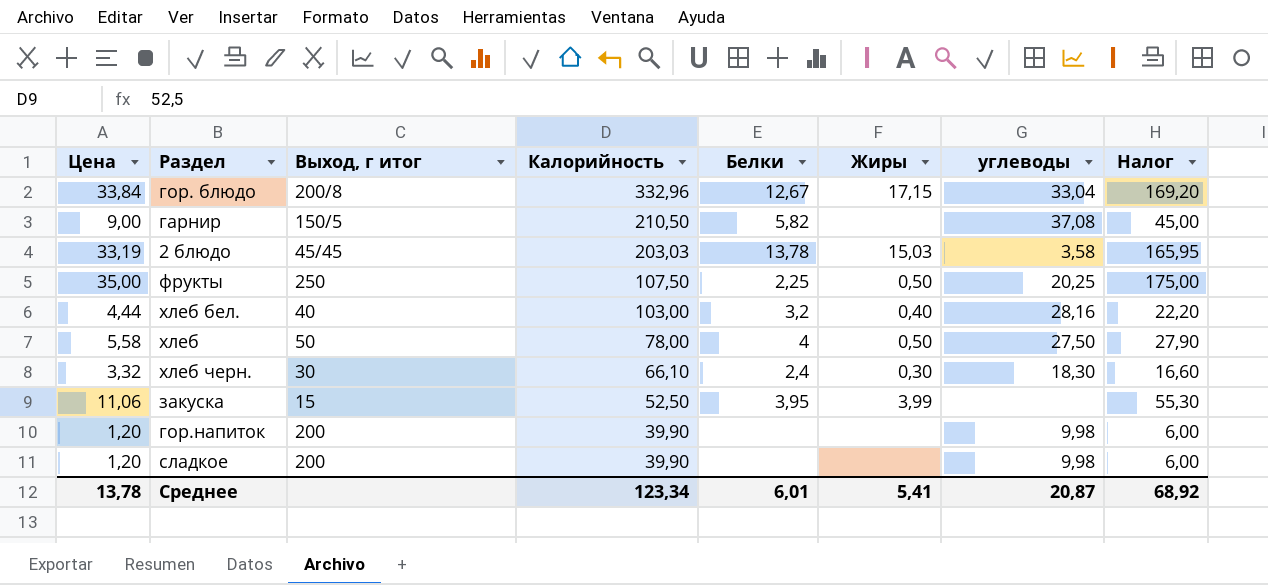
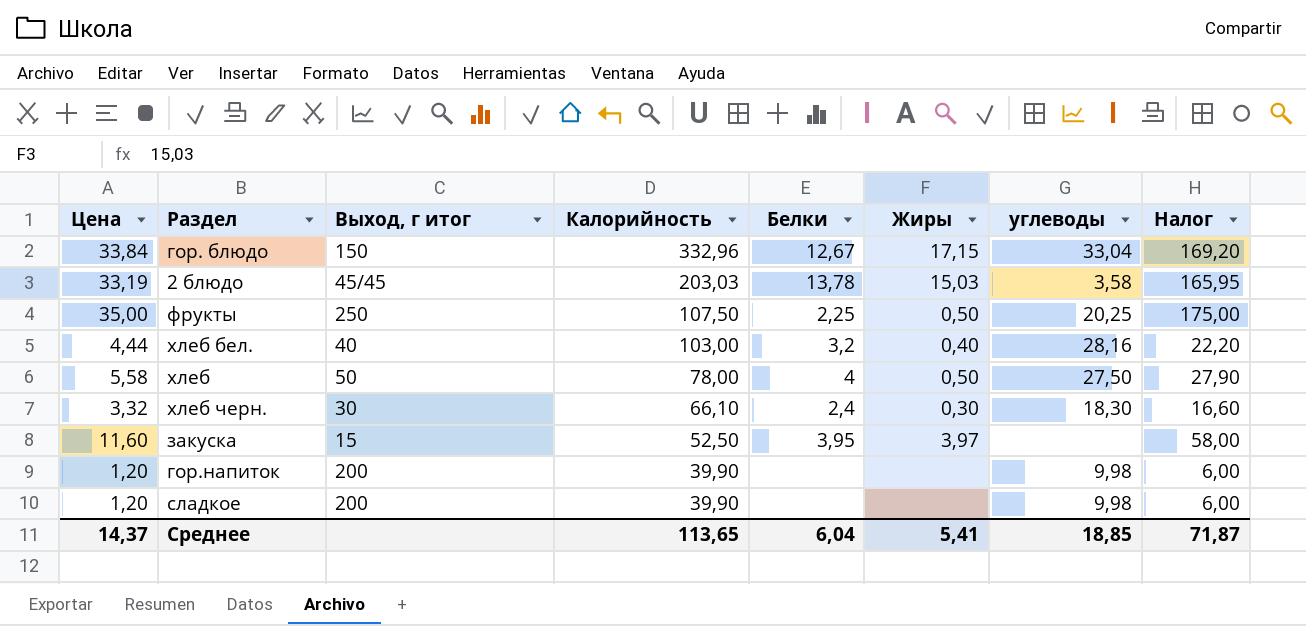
row гарнир: 9,00 | 150/5 | 210,50 | 5,82 | none | 37,08 | 45,00 -> none
гор. блюдо | Выход, г итог: 200/8 -> 150
закуска | Цена: 11,06 -> 11,60
закуска | Жиры: 3,99 -> 3,97
закуска | Налог: 55,30 -> 58,00
Среднее | Цена: 13,78 -> 14,37
Среднее | Калорийность: 123,34 -> 113,65
Среднее | Белки: 6,01 -> 6,04
Среднее | углеводы: 20,87 -> 18,85
Среднее | Налог: 68,92 -> 71,87

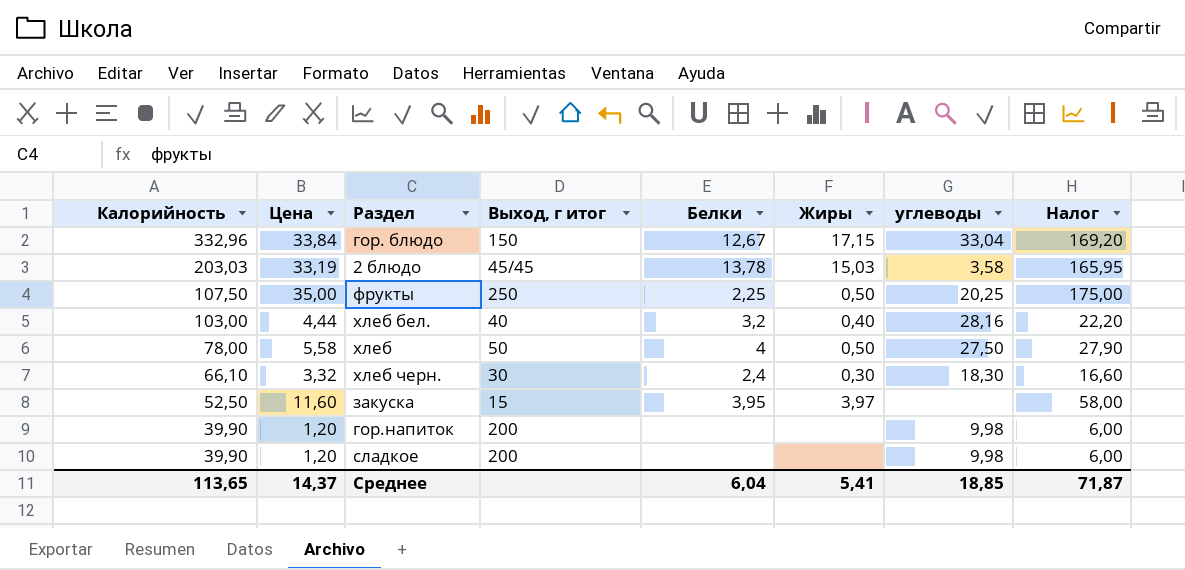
column Калорийность | position: 4 -> 1

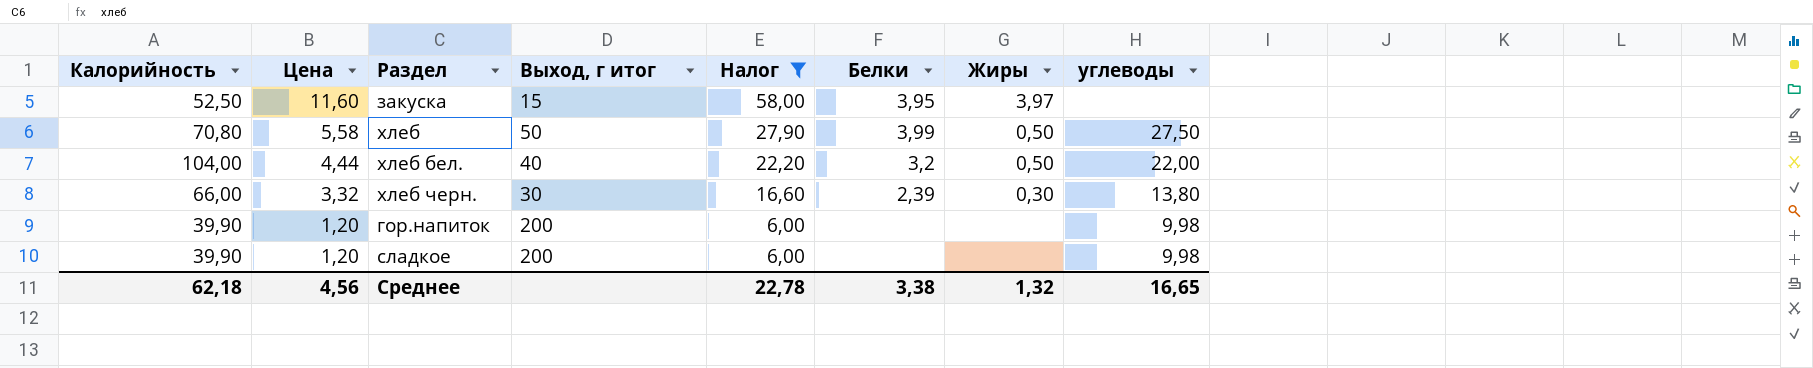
filter: none -> Налог <= 58,00
row order: Калорийность descending -> Цена descending
column Налог | position: 8 -> 5
хлеб | Калорийность: 78,00 -> 70,80
хлеб | Белки: 4 -> 3,99
хлеб бел. | Калорийность: 103,00 -> 104,00
хлеб бел. | Жиры: 0,40 -> 0,50
хлеб бел. | углеводы: 28,16 -> 22,00
хлеб черн. | Калорийность: 66,10 -> 66,00
хлеб черн. | Белки: 2,4 -> 2,39
хлеб черн. | углеводы: 18,30 -> 13,80
Среднее | Калорийность: 113,65 -> 62,18
Среднее | Цена: 14,37 -> 4,56
Среднее | Налог: 71,87 -> 22,78
Среднее | Белки: 6,04 -> 3,38
Среднее | Жиры: 5,41 -> 1,32
Среднее | углеводы: 18,85 -> 16,65

